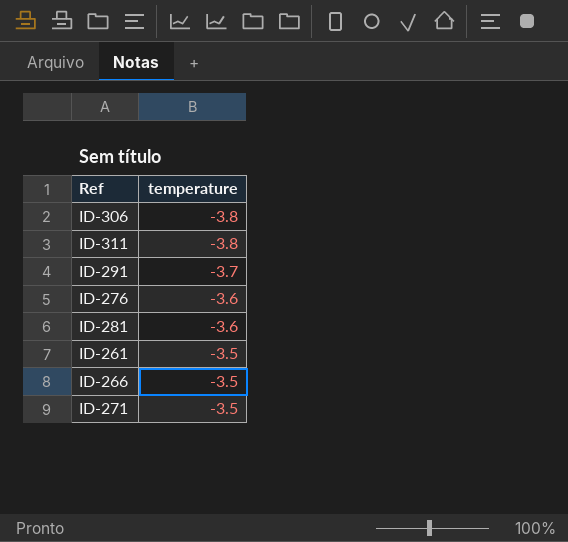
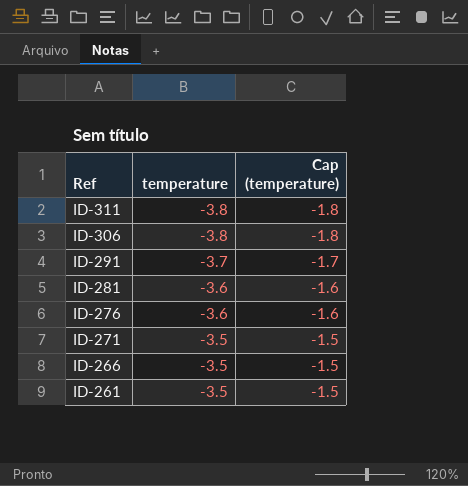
row order: temperature ascending -> Ref descending
column Cap (temperature) | formula: none -> [temperature] + 2

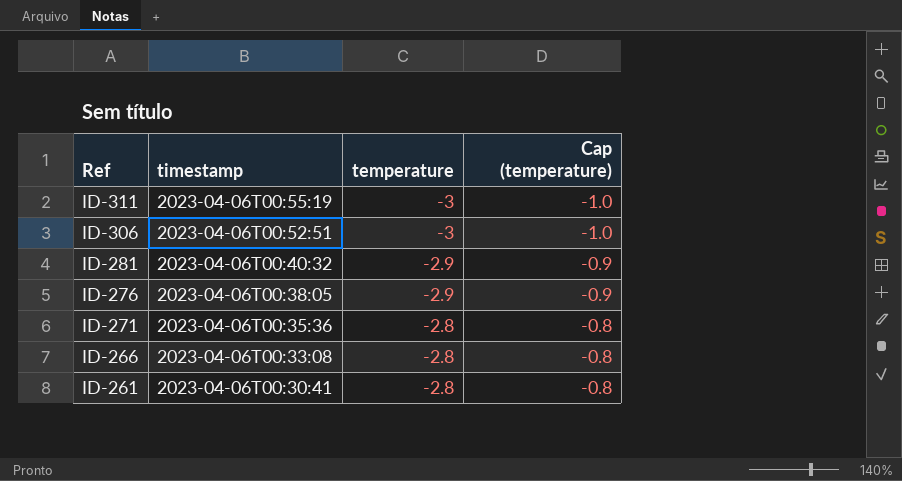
column timestamp | position: none -> 2
row ID-291: -3.7 | -1.7 -> none
ID-311 | temperature: -3.8 -> -3
ID-311 | Cap (temperature): -1.8 -> -1.0
ID-306 | temperature: -3.8 -> -3
ID-306 | Cap (temperature): -1.8 -> -1.0
ID-281 | temperature: -3.6 -> -2.9
ID-281 | Cap (temperature): -1.6 -> -0.9
ID-276 | temperature: -3.6 -> -2.9
ID-276 | Cap (temperature): -1.6 -> -0.9
ID-271 | temperature: -3.5 -> -2.8
ID-271 | Cap (temperature): -1.5 -> -0.8
ID-266 | temperature: -3.5 -> -2.8
ID-266 | Cap (temperature): -1.5 -> -0.8
ID-261 | temperature: -3.5 -> -2.8
ID-261 | Cap (temperature): -1.5 -> -0.8

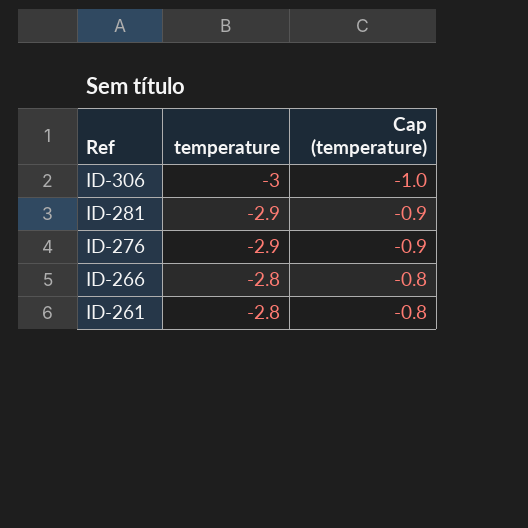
column timestamp | position: 2 -> none
row ID-311: 2023-04-06T00:55:19 | -3 | -1.0 -> none
row ID-271: 2023-04-06T00:35:36 | -2.8 | -0.8 -> none

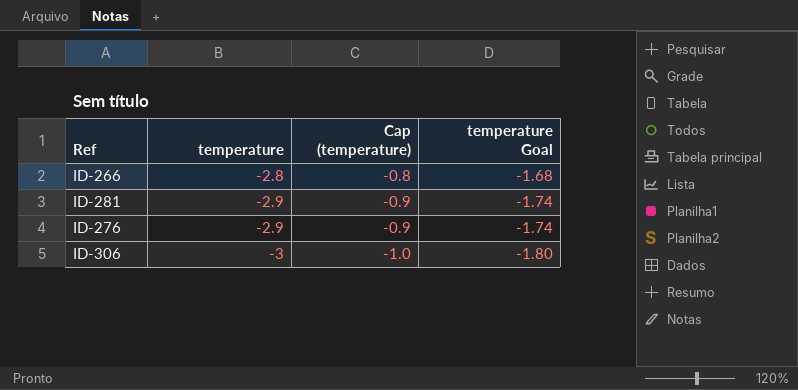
row order: Ref descending -> temperature descending
column temperature Goal | formula: none -> [temperature] * 0.6
row ID-261: -2.8 | -0.8 -> none

